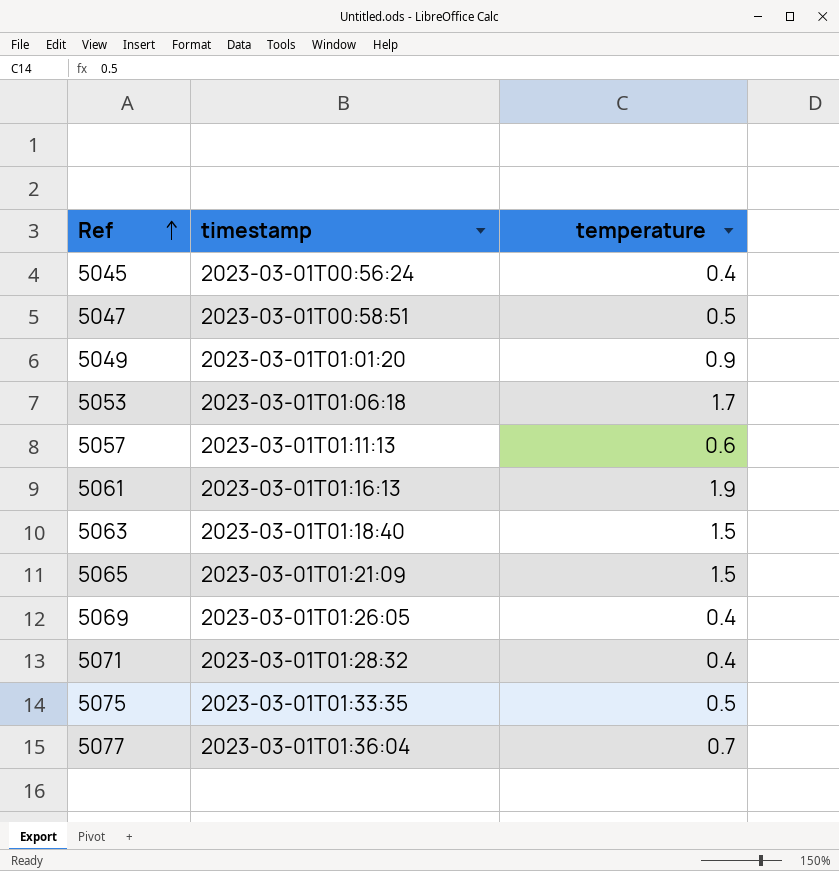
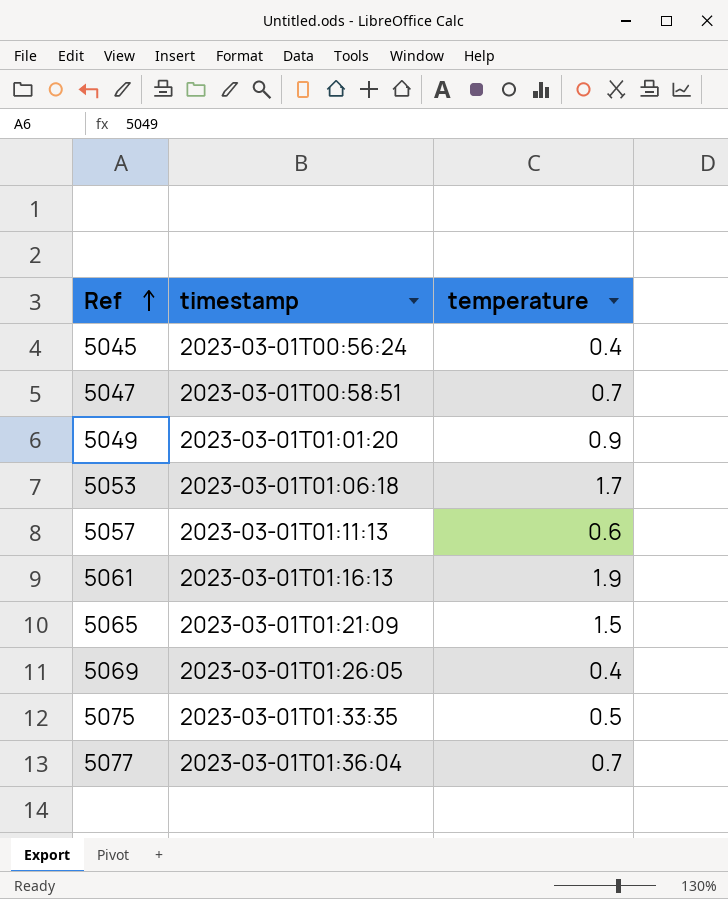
row 5063: 2023-03-01T01:18:40 | 1.5 -> none
row 5071: 2023-03-01T01:28:32 | 0.4 -> none
5047 | temperature: 0.5 -> 0.7

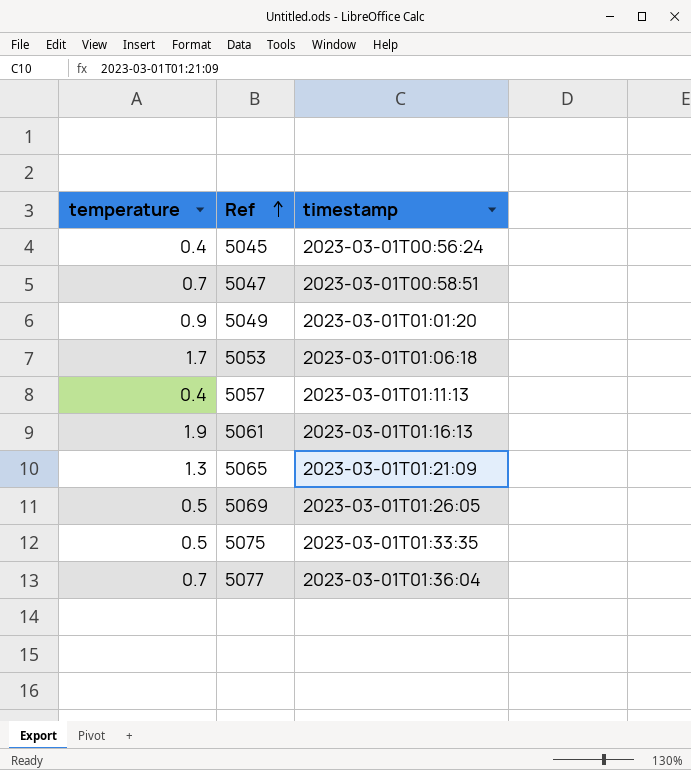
column temperature | position: 3 -> 1
5057 | temperature: 0.6 -> 0.4
5065 | temperature: 1.5 -> 1.3
5069 | temperature: 0.4 -> 0.5

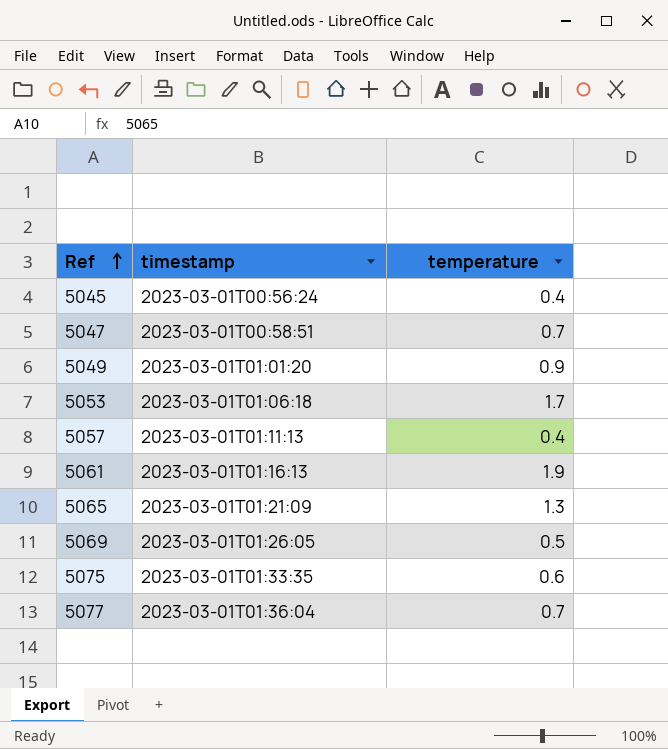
column temperature | position: 1 -> 3
5075 | temperature: 0.5 -> 0.6

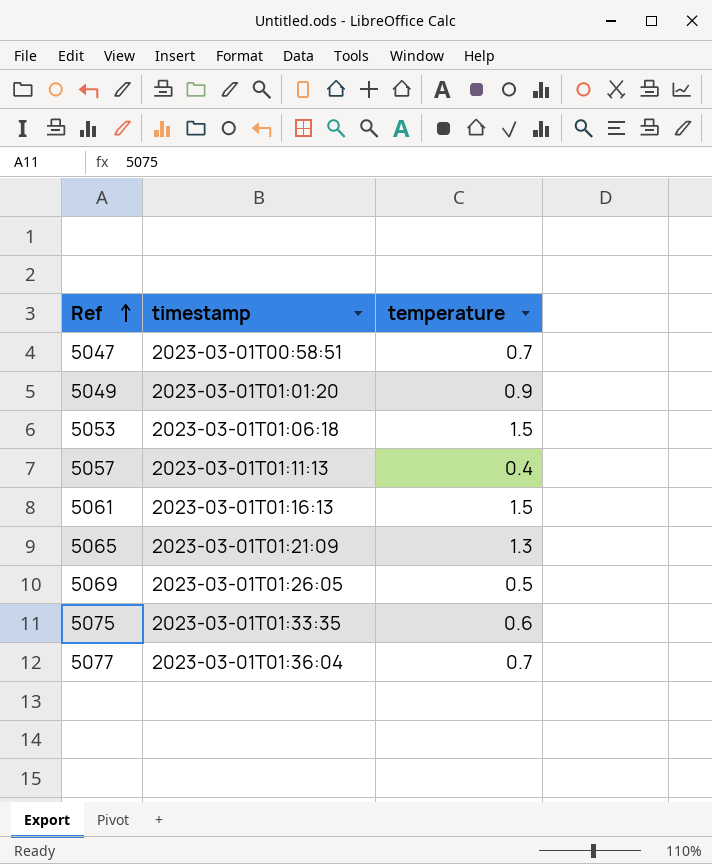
row 5045: 2023-03-01T00:56:24 | 0.4 -> none
5053 | temperature: 1.7 -> 1.5
5061 | temperature: 1.9 -> 1.5

